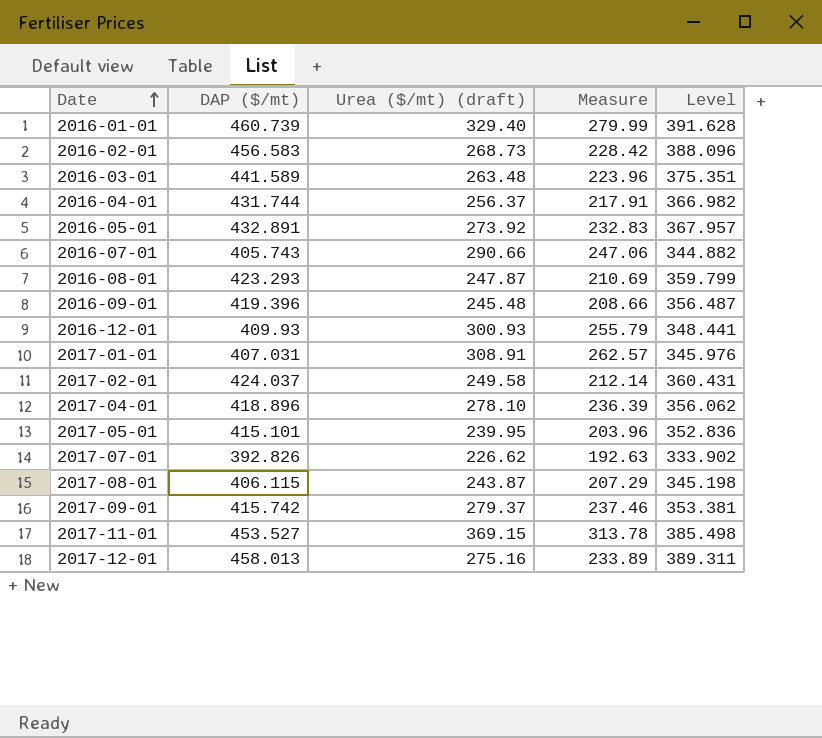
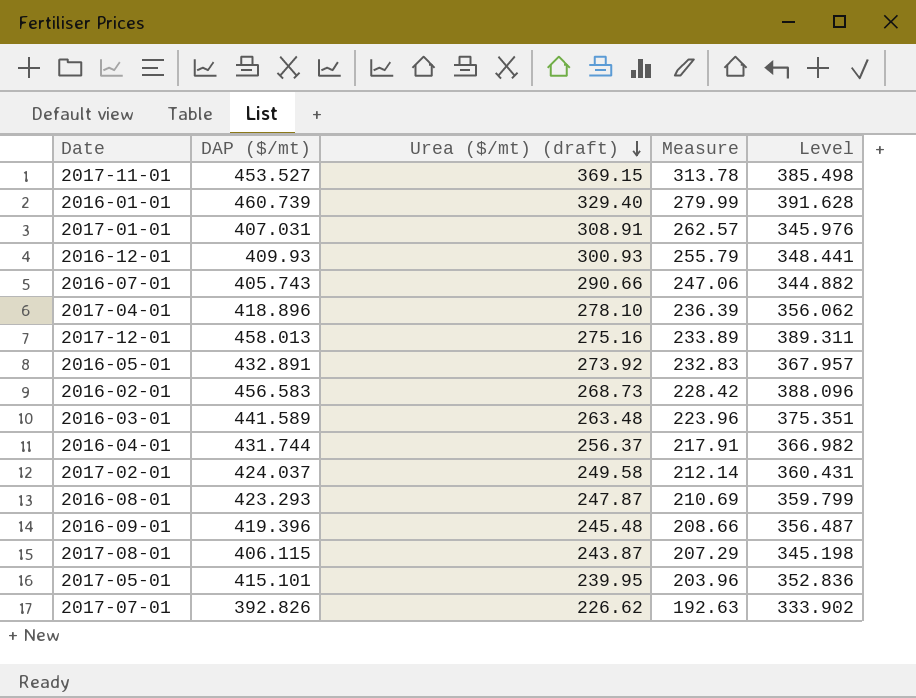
row order: Date ascending -> Urea ($/mt) (draft) descending
row 2017-09-01: 415.742 | 279.37 | 237.46 | 353.381 -> none

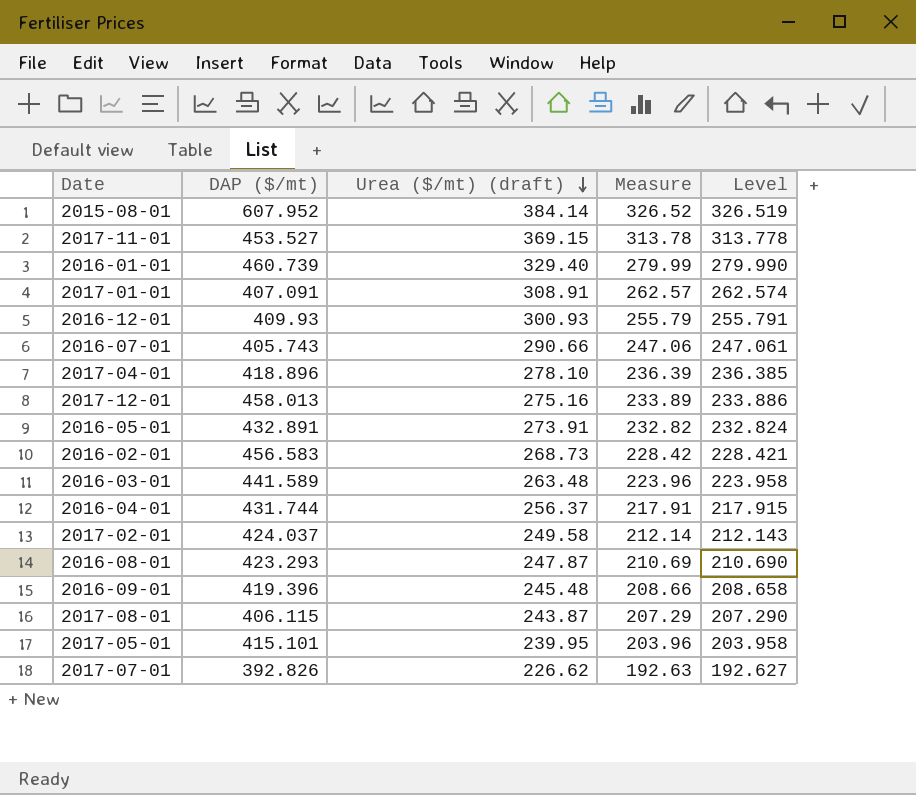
column Level | formula: [DAP ($/mt)] * 0.85 -> [Urea ($/mt) (draft)] * 0.85
row 2015-08-01: none -> 607.952 | 384.14 | 326.52 | 326.519
2017-01-01 | DAP ($/mt): 407.031 -> 407.091
2016-05-01 | Urea ($/mt) (draft): 273.92 -> 273.91
2016-05-01 | Measure: 232.83 -> 232.82

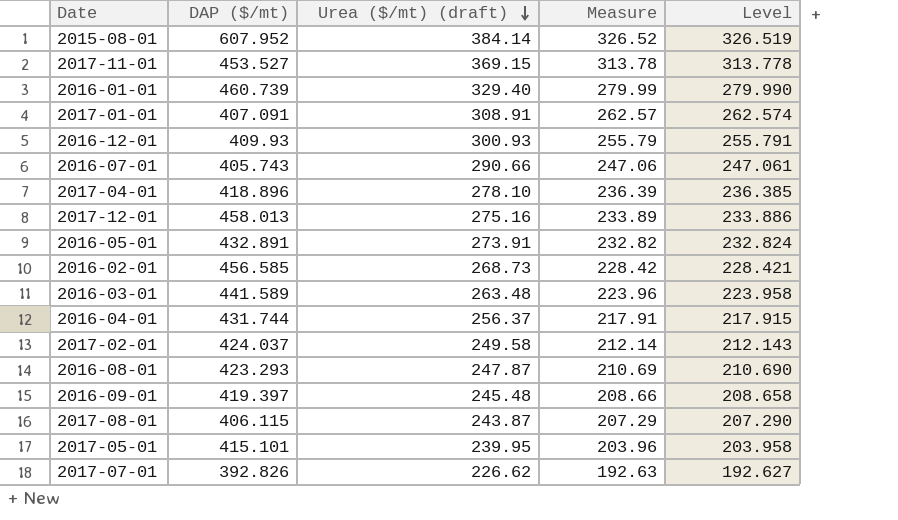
2016-02-01 | DAP ($/mt): 456.583 -> 456.585
2016-09-01 | DAP ($/mt): 419.396 -> 419.397

